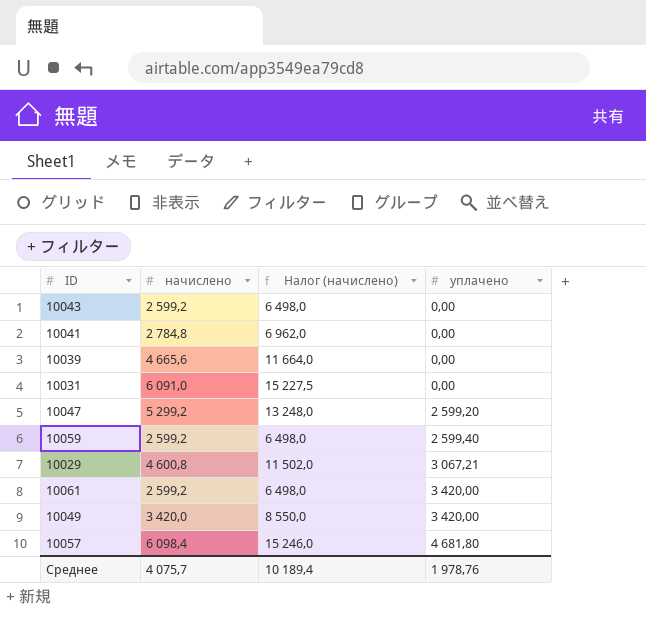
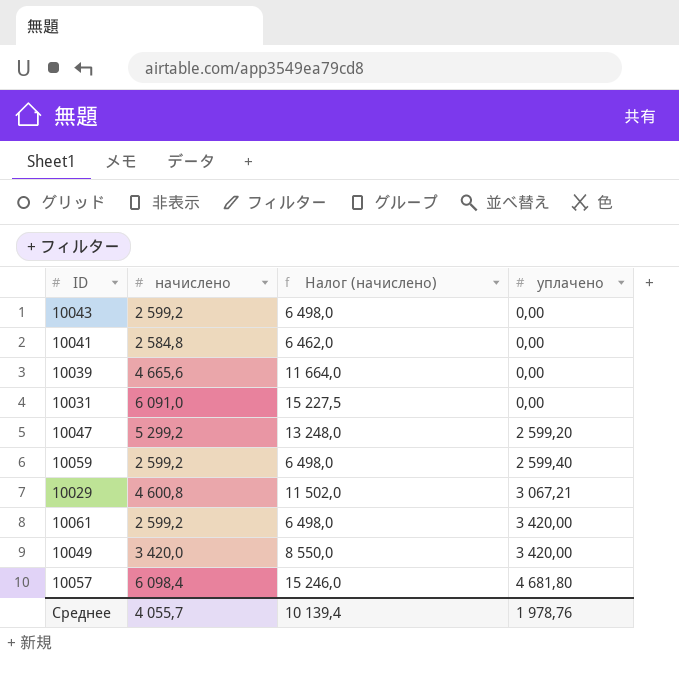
10041 | начислено: 2 784,8 -> 2 584,8
10041 | Налог (начислено): 6 962,0 -> 6 462,0
Среднее | начислено: 4 075,7 -> 4 055,7
Среднее | Налог (начислено): 10 189,4 -> 10 139,4

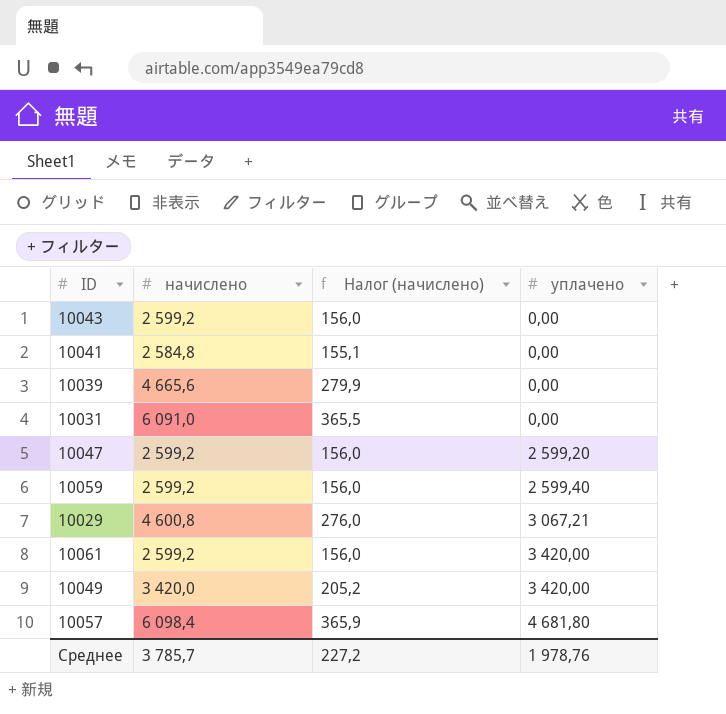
column Налог (начислено) | formula: [начислено] * 2,5 -> [начислено] * 0,06
10047 | начислено: 5 299,2 -> 2 599,2
Среднее | начислено: 4 055,7 -> 3 785,7
Среднее | Налог (начислено): 10 139,4 -> 227,2

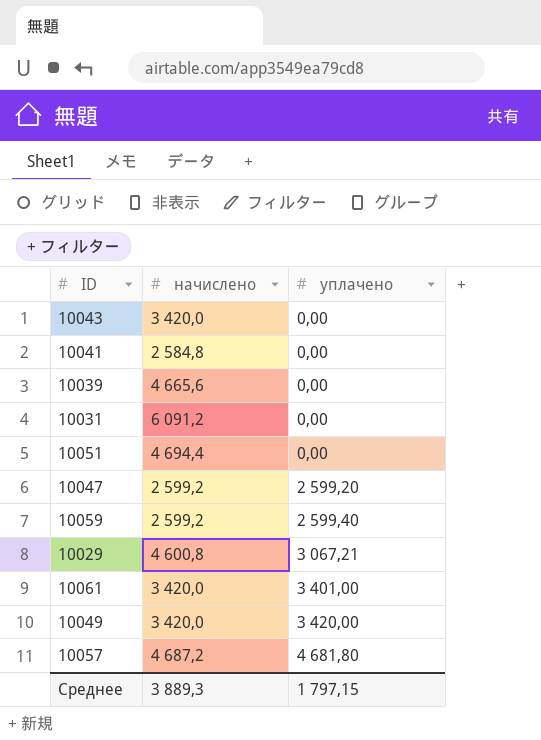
column Налог (начислено) | formula: [начислено] * 0,06 -> none
10043 | начислено: 2 599,2 -> 3 420,0
10031 | начислено: 6 091,0 -> 6 091,2
row 10051: none -> 4 694,4 | 0,00
10061 | начислено: 2 599,2 -> 3 420,0
10061 | уплачено: 3 420,00 -> 3 401,00
10057 | начислено: 6 098,4 -> 4 687,2
Среднее | начислено: 3 785,7 -> 3 889,3
Среднее | уплачено: 1 978,76 -> 1 797,15

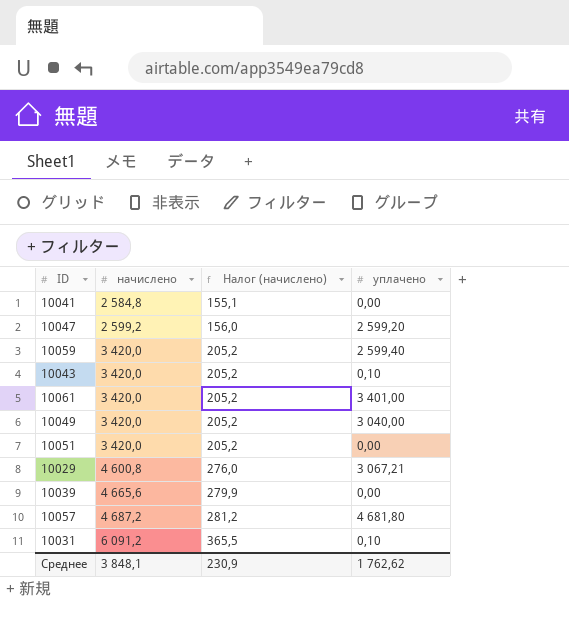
row order: уплачено ascending -> начислено ascending
column Налог (начислено) | formula: none -> [начислено] * 0,06
10059 | начислено: 2 599,2 -> 3 420,0
10043 | уплачено: 0,00 -> 0,10
10049 | уплачено: 3 420,00 -> 3 040,00
10051 | начислено: 4 694,4 -> 3 420,0
10031 | уплачено: 0,00 -> 0,10
Среднее | начислено: 3 889,3 -> 3 848,1
Среднее | уплачено: 1 797,15 -> 1 762,62

